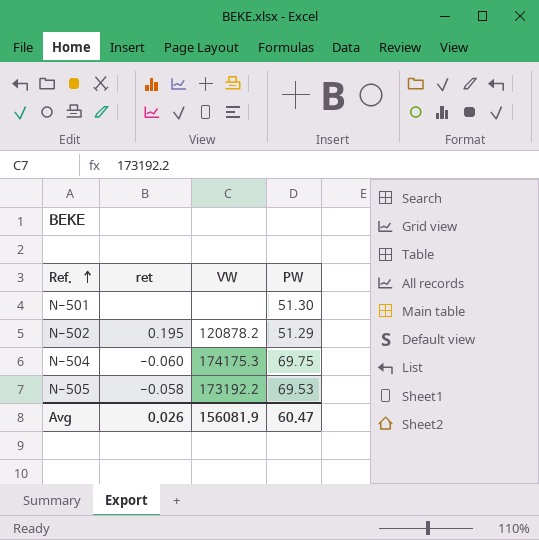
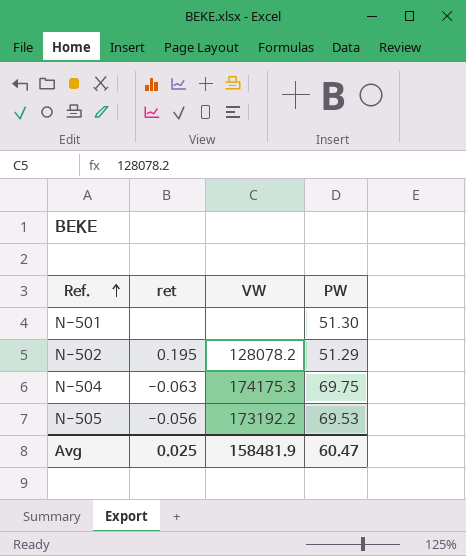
N-502 | VW: 120878.2 -> 128078.2
N-504 | ret: -0.060 -> -0.063
N-505 | ret: -0.058 -> -0.056
Avg | ret: 0.026 -> 0.025
Avg | VW: 156081.9 -> 158481.9

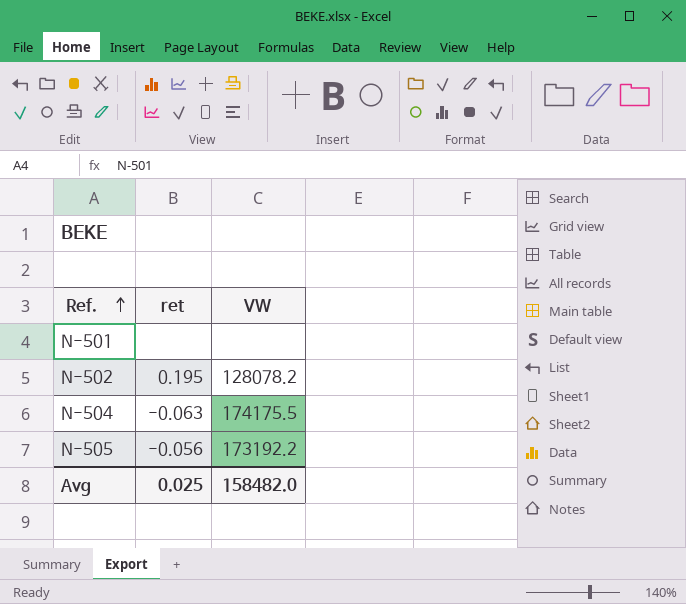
column PW | position: 4 -> none
N-504 | VW: 174175.3 -> 174175.5
Avg | VW: 158481.9 -> 158482.0

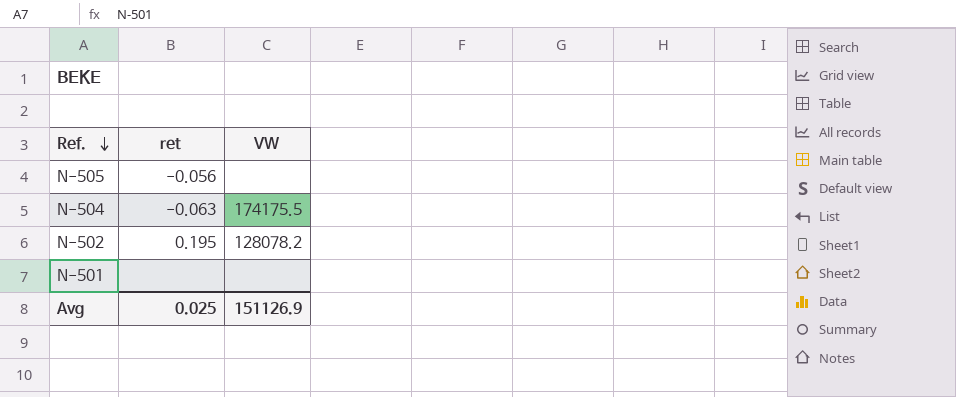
row order: Ref. ascending -> Ref. descending
N-505 | VW: 173192.2 -> none
Avg | VW: 158482.0 -> 151126.9

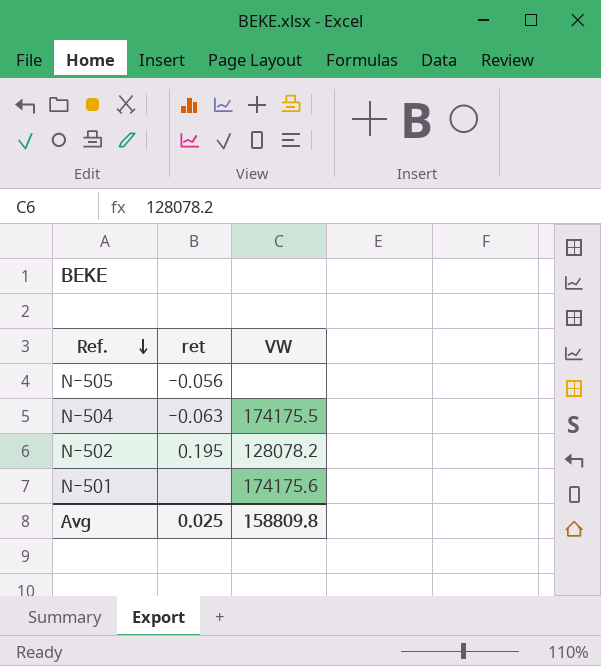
N-501 | VW: none -> 174175.6
Avg | VW: 151126.9 -> 158809.8

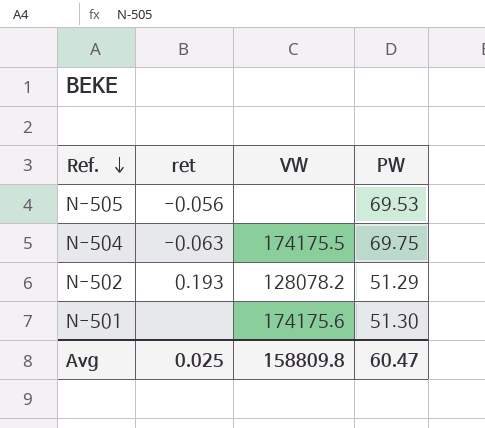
column PW | position: none -> 4
N-502 | ret: 0.195 -> 0.193

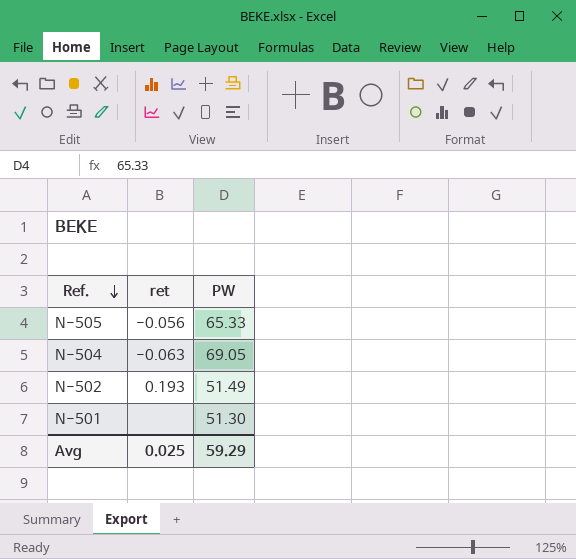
column VW | position: 3 -> none
N-505 | PW: 69.53 -> 65.33
N-504 | PW: 69.75 -> 69.05
N-502 | PW: 51.29 -> 51.49
Avg | PW: 60.47 -> 59.29

